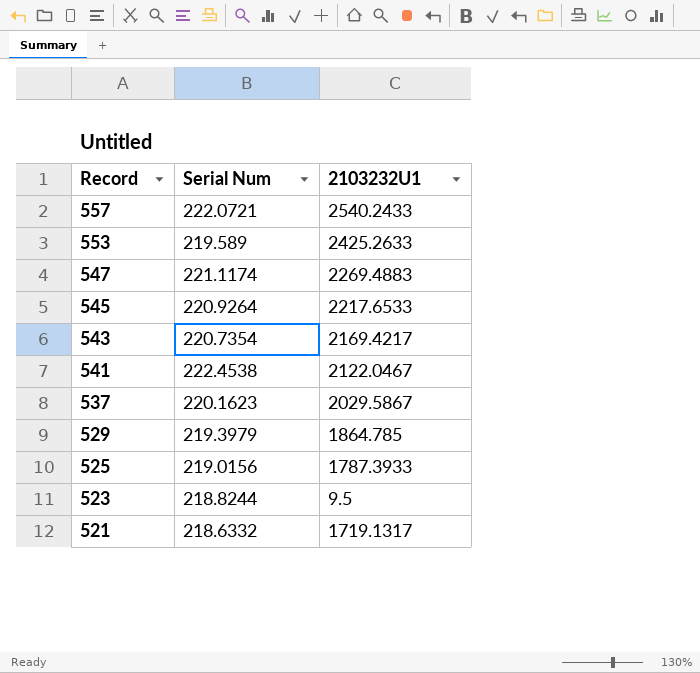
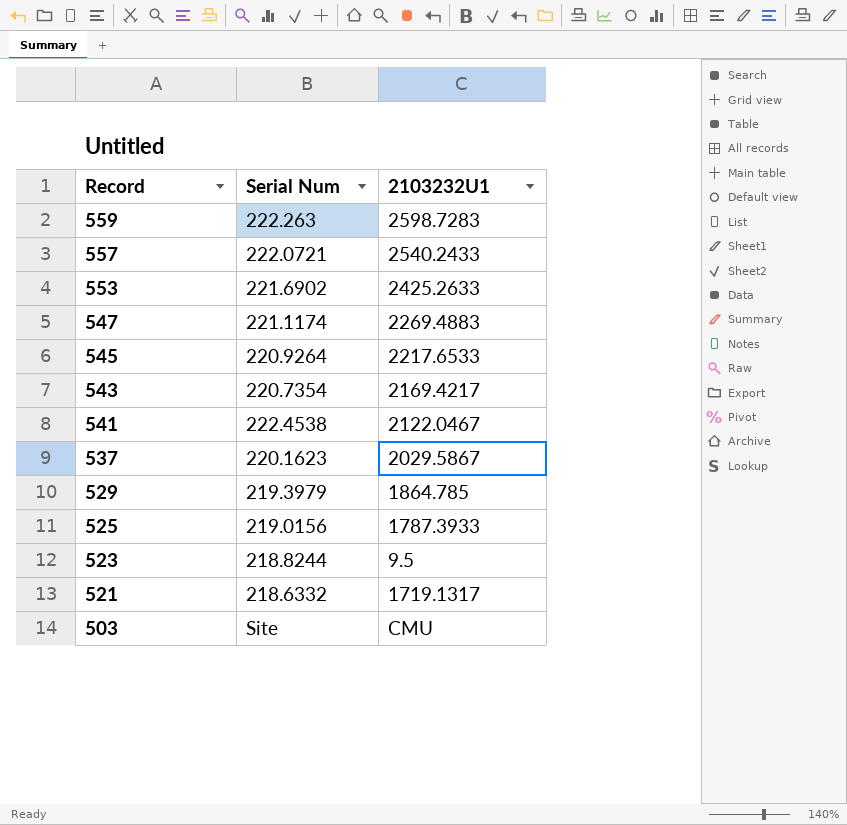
row 559: none -> 222.263 | 2598.7283
553 | Serial Num: 219.589 -> 221.6902
row 503: none -> Site | CMU

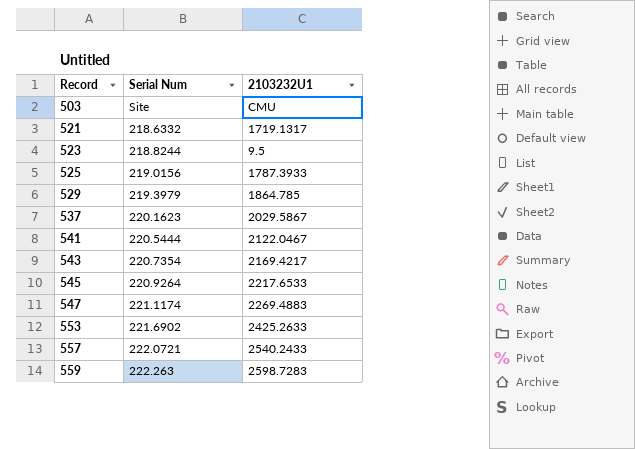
row order: Record descending -> Record ascending
541 | Serial Num: 222.4538 -> 220.5444

